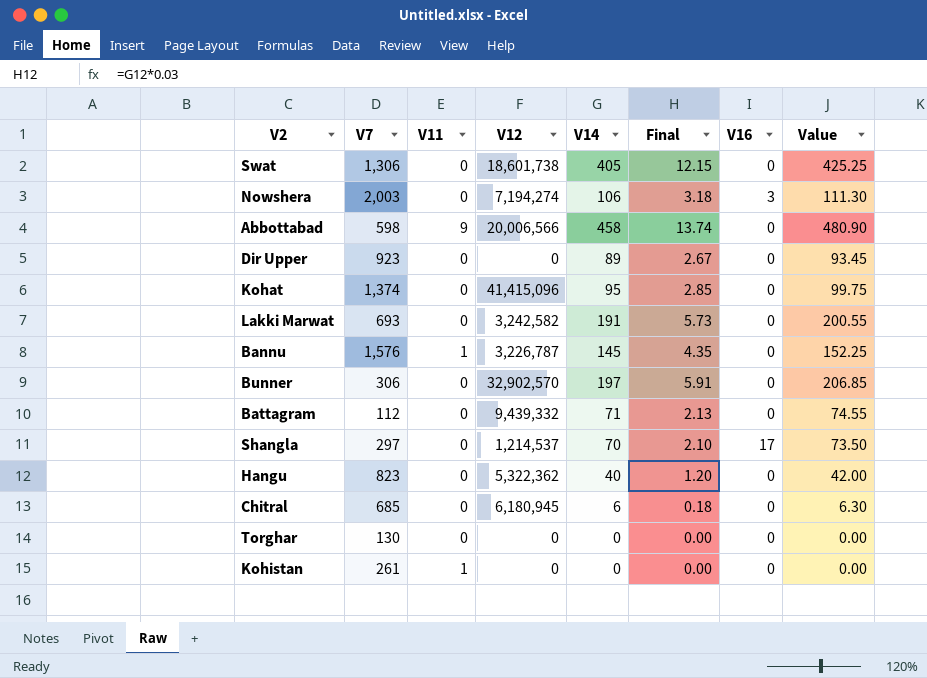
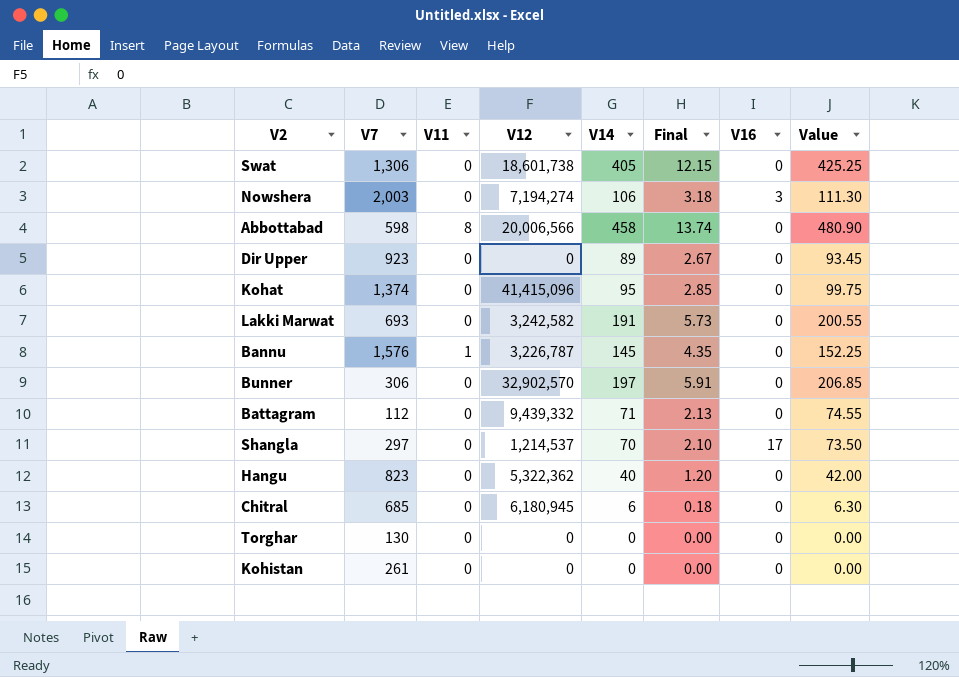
Abbottabad | V11: 9 -> 8
Kohistan | V11: 1 -> 0

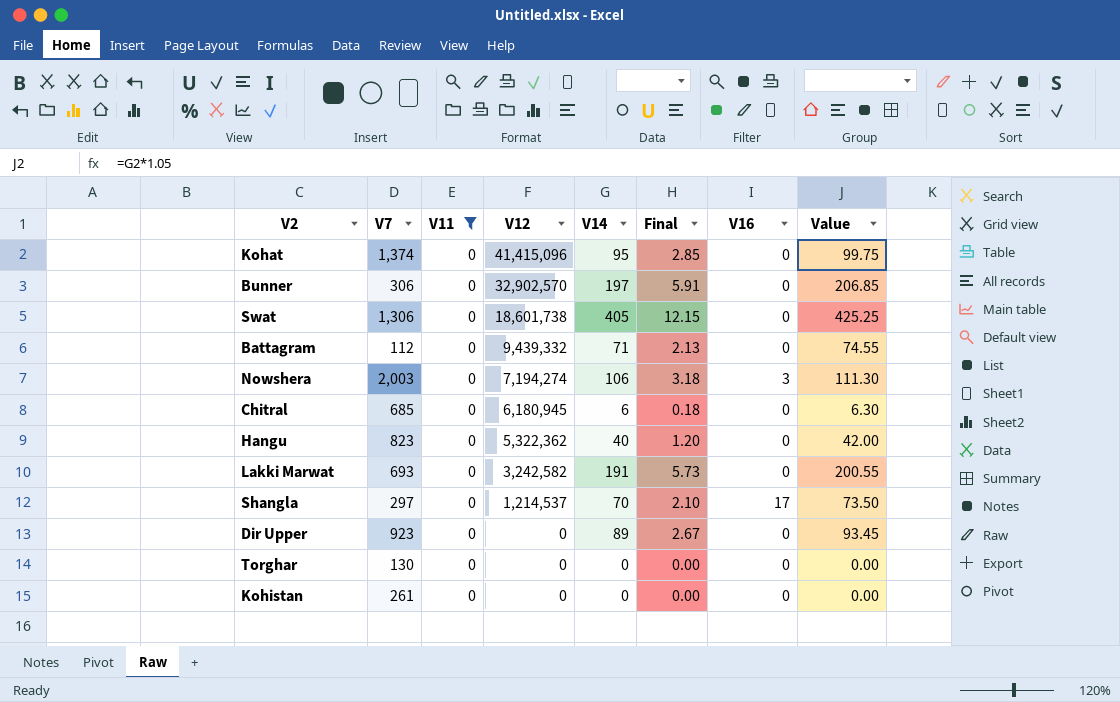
filter: none -> V11 = 0
row order: none -> V12 descending

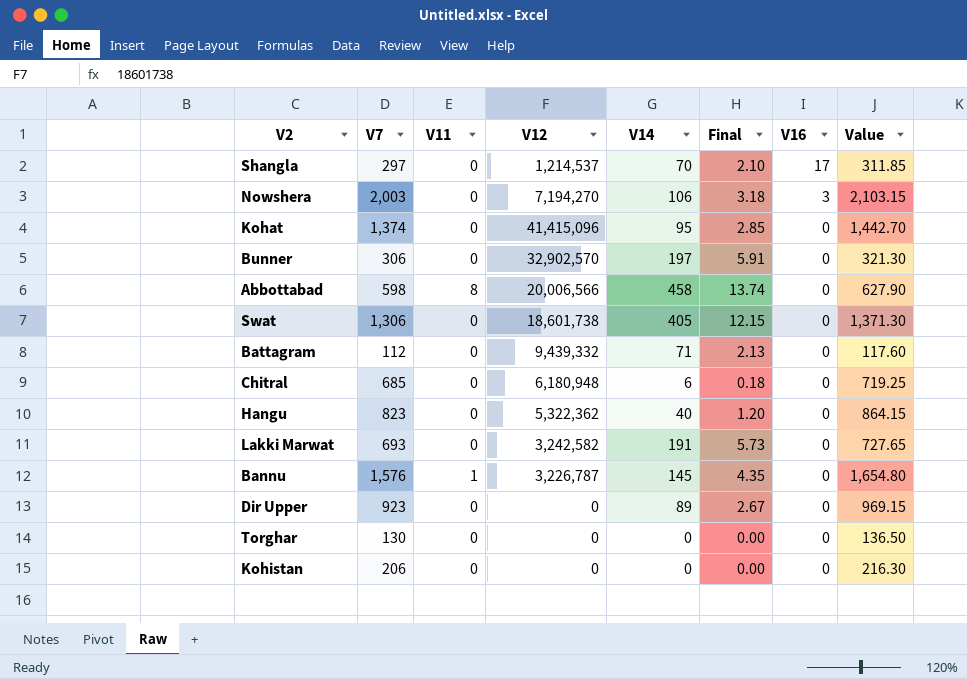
filter: V11 = 0 -> none
row order: V12 descending -> V16 descending
column Value | formula: [V14] * 1.05 -> [V7] * 1.05
Nowshera | V12: 7,194,274 -> 7,194,270
Chitral | V12: 6,180,945 -> 6,180,948
Kohistan | V7: 261 -> 206

